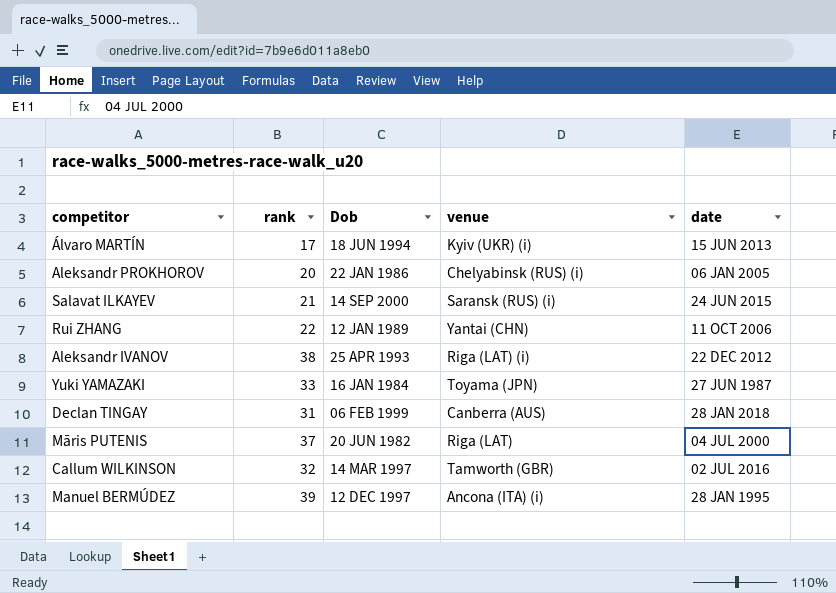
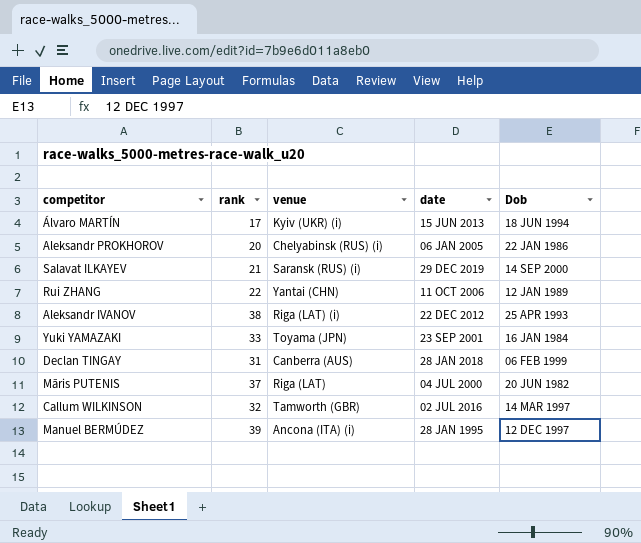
column Dob | position: 3 -> 5
Salavat ILKAYEV | date: 24 JUN 2015 -> 29 DEC 2019
Yuki YAMAZAKI | date: 27 JUN 1987 -> 23 SEP 2001

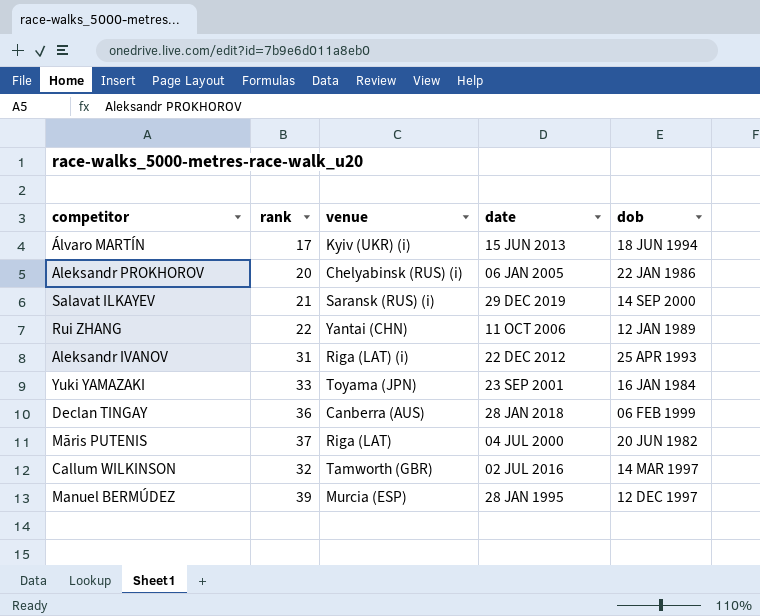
column name: Dob -> dob
Aleksandr IVANOV | rank: 38 -> 31
Declan TINGAY | rank: 31 -> 36
Manuel BERMÚDEZ | venue: Ancona (ITA) (i) -> Murcia (ESP)

